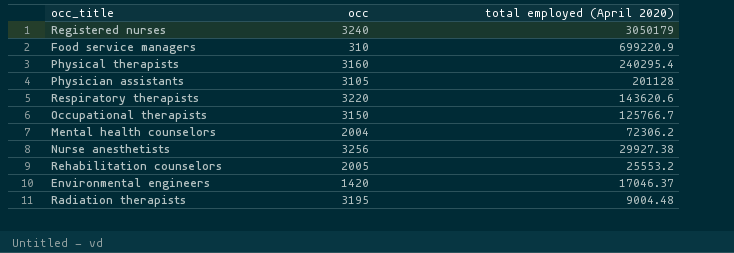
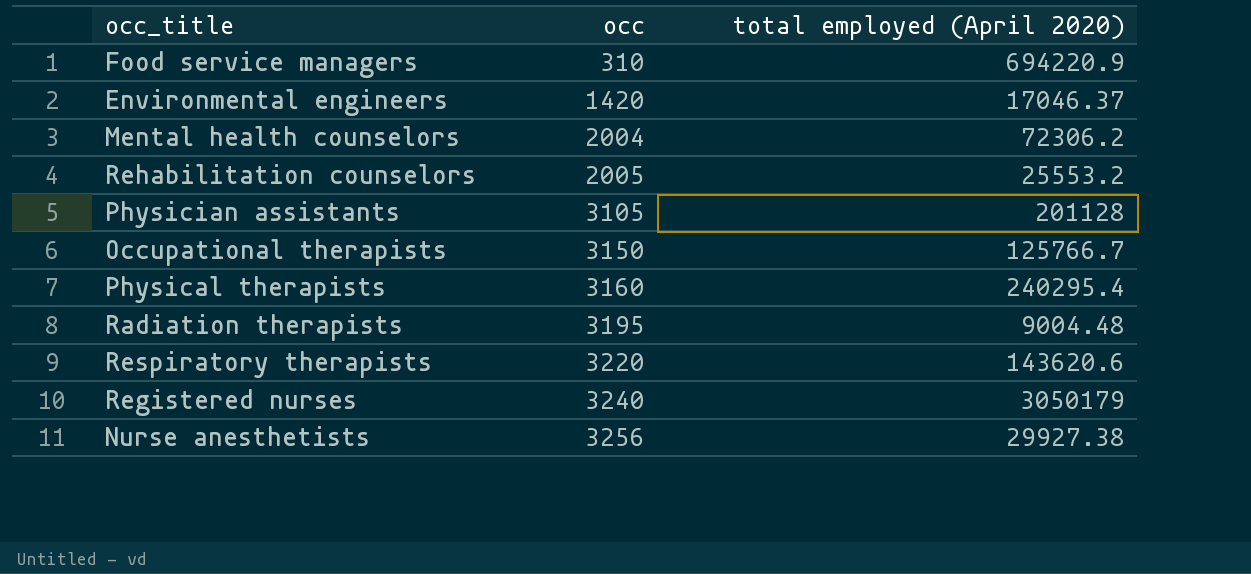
row order: total employed (April 2020) descending -> occ ascending
Food service managers | total employed (April 2020): 699220.9 -> 694220.9

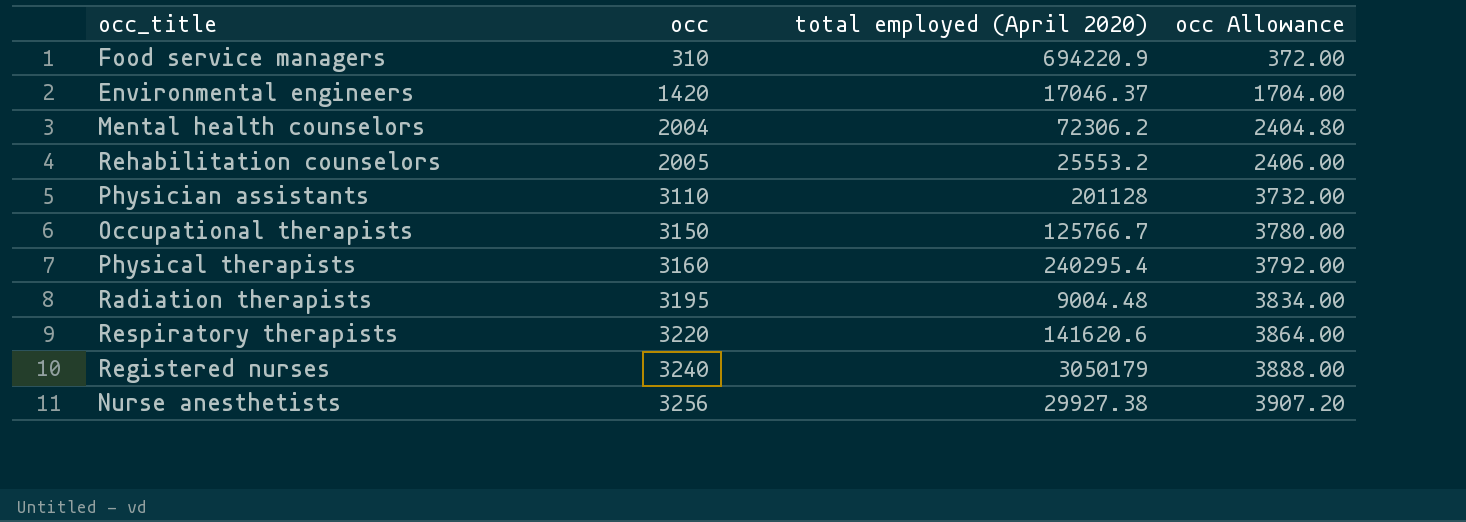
column occ Allowance | formula: none -> [occ] * 1.2
Physician assistants | occ: 3105 -> 3110
Respiratory therapists | total employed (April 2020): 143620.6 -> 141620.6

